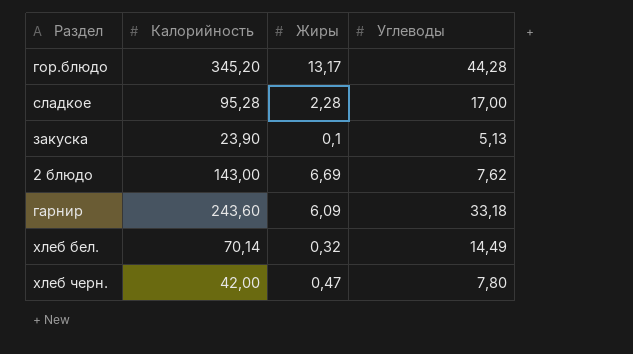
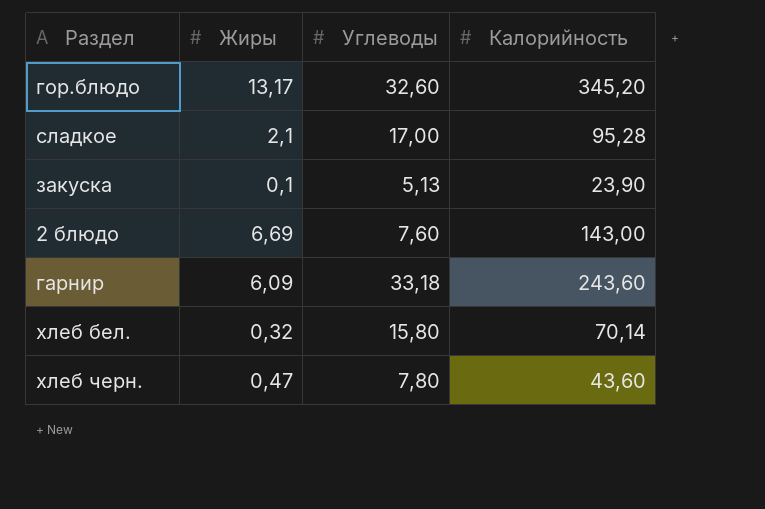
column Калорийность | position: 2 -> 4
гор.блюдо | Углеводы: 44,28 -> 32,60
сладкое | Жиры: 2,28 -> 2,1
2 блюдо | Углеводы: 7,62 -> 7,60
хлеб бел. | Углеводы: 14,49 -> 15,80
хлеб черн. | Калорийность: 42,00 -> 43,60

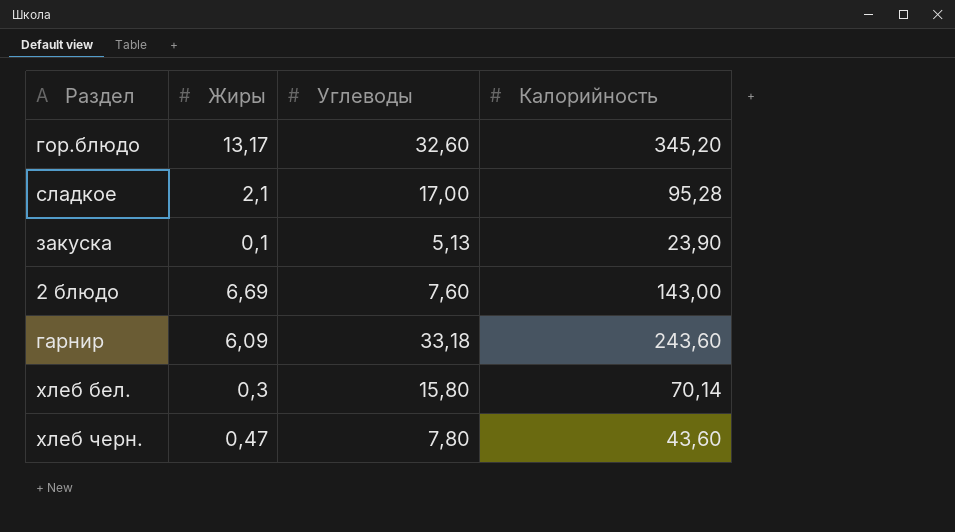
хлеб бел. | Жиры: 0,32 -> 0,3

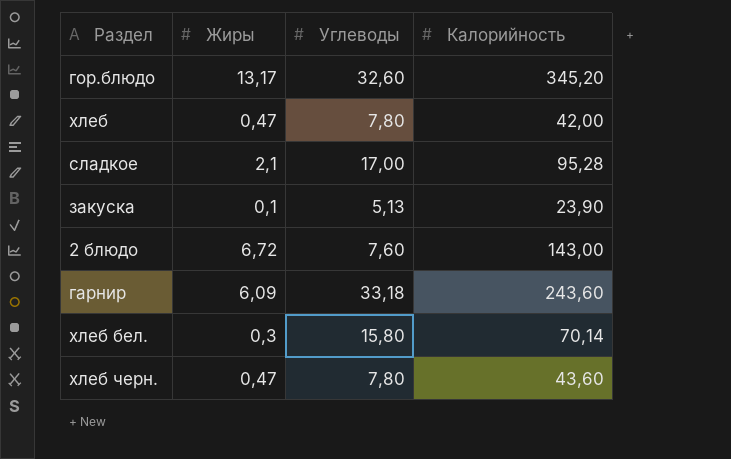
row хлеб: none -> 0,47 | 7,80 | 42,00
2 блюдо | Жиры: 6,69 -> 6,72

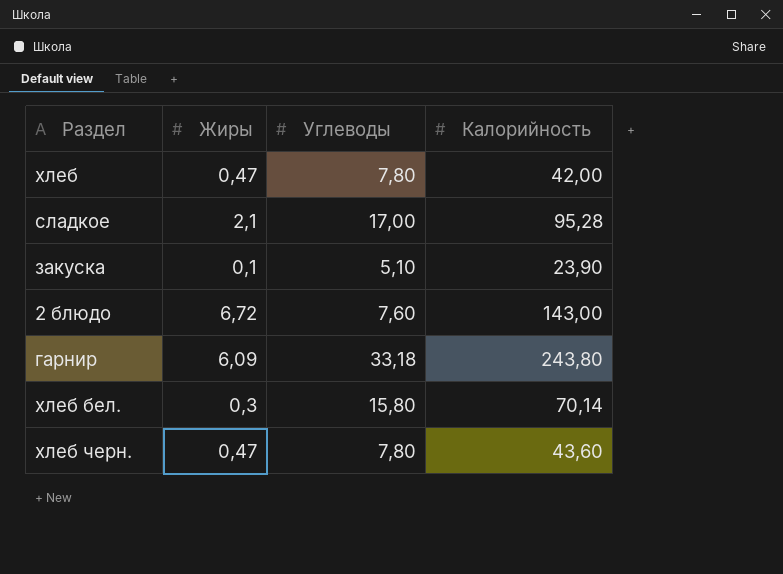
row гор.блюдо: 13,17 | 32,60 | 345,20 -> none
закуска | Углеводы: 5,13 -> 5,10
гарнир | Калорийность: 243,60 -> 243,80

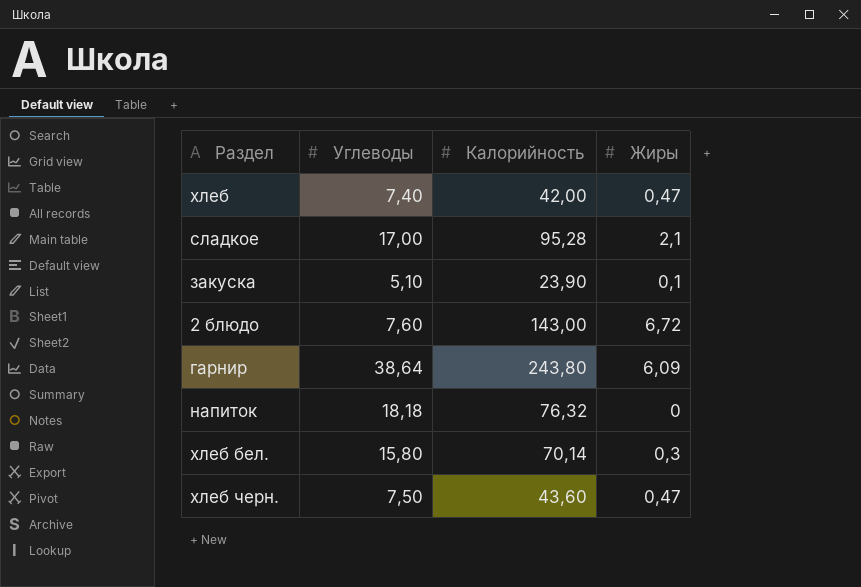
column Жиры | position: 2 -> 4
хлеб | Углеводы: 7,80 -> 7,40
гарнир | Углеводы: 33,18 -> 38,64
row напиток: none -> 18,18 | 76,32 | 0
хлеб черн. | Углеводы: 7,80 -> 7,50

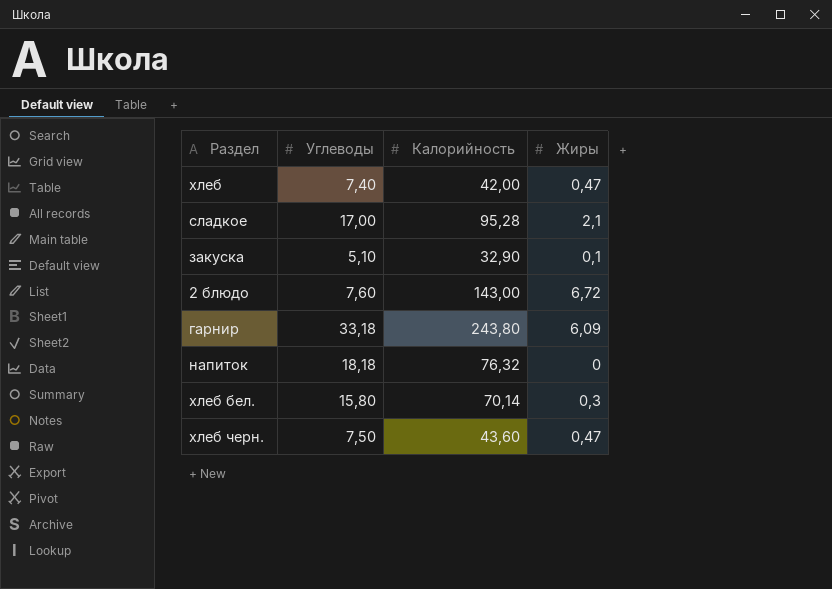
закуска | Калорийность: 23,90 -> 32,90
гарнир | Углеводы: 38,64 -> 33,18

